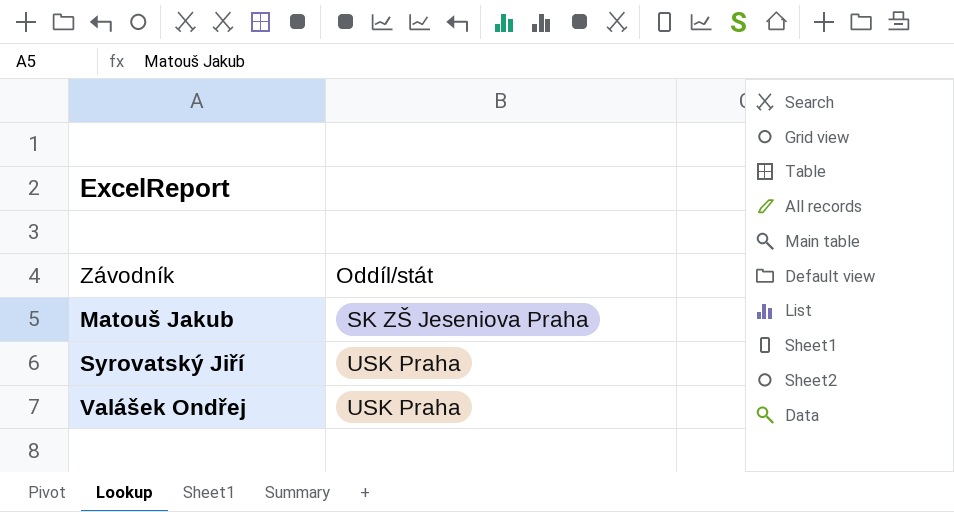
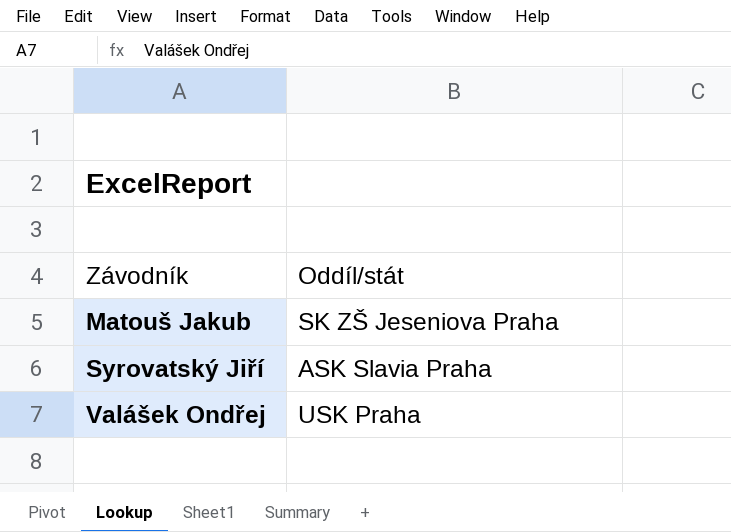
Syrovatský Jiří | Oddíl/stát: USK Praha -> ASK Slavia Praha

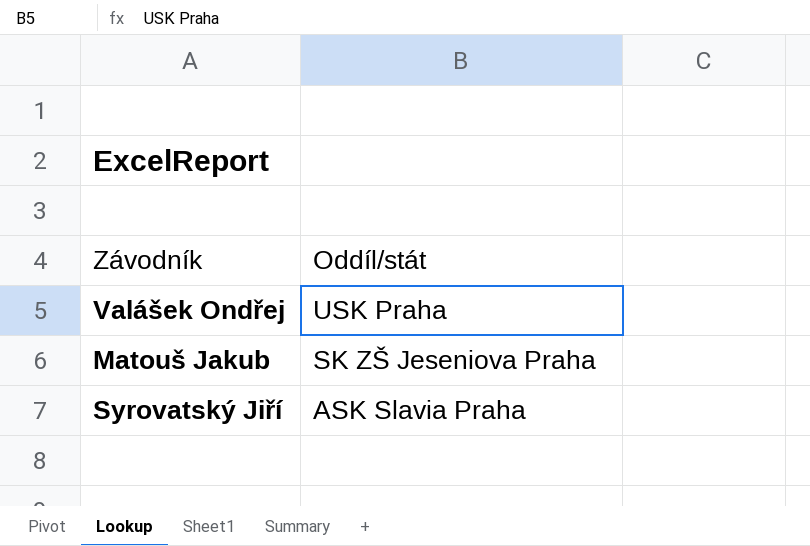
row order: Závodník ascending -> Oddíl/stát descending

